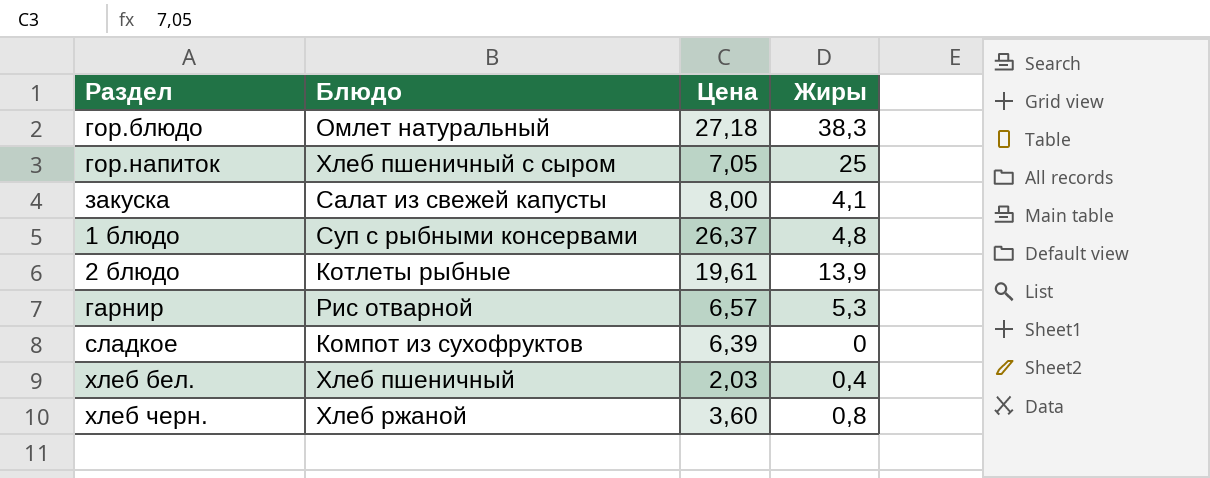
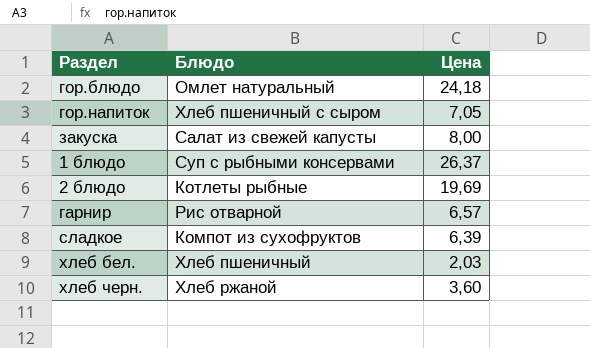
column Жиры | position: 4 -> none
гор.блюдо | Цена: 27,18 -> 24,18
2 блюдо | Цена: 19,61 -> 19,69

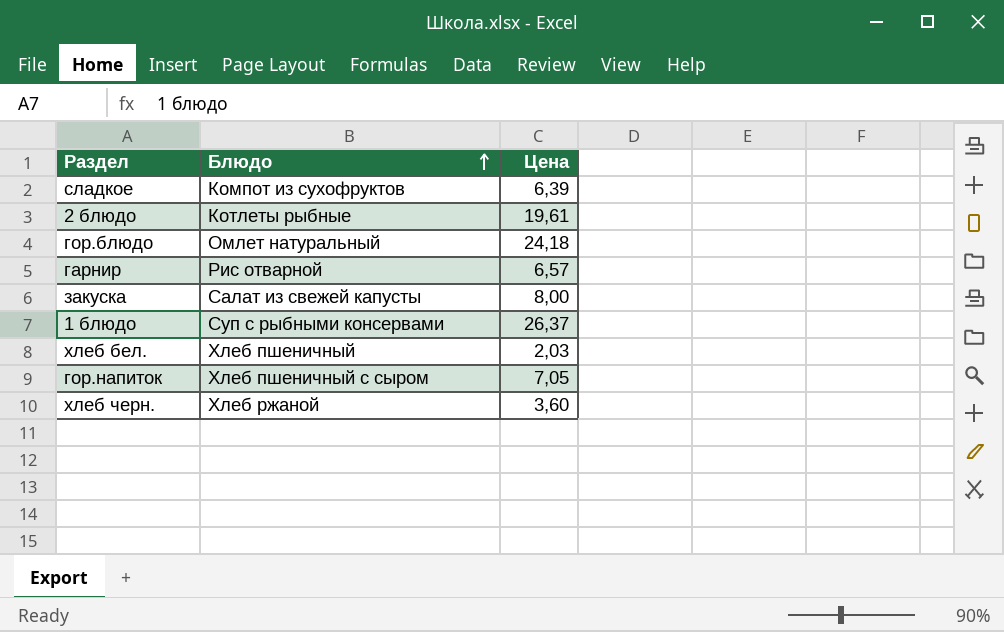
row order: none -> Блюдо ascending
2 блюдо | Цена: 19,69 -> 19,61

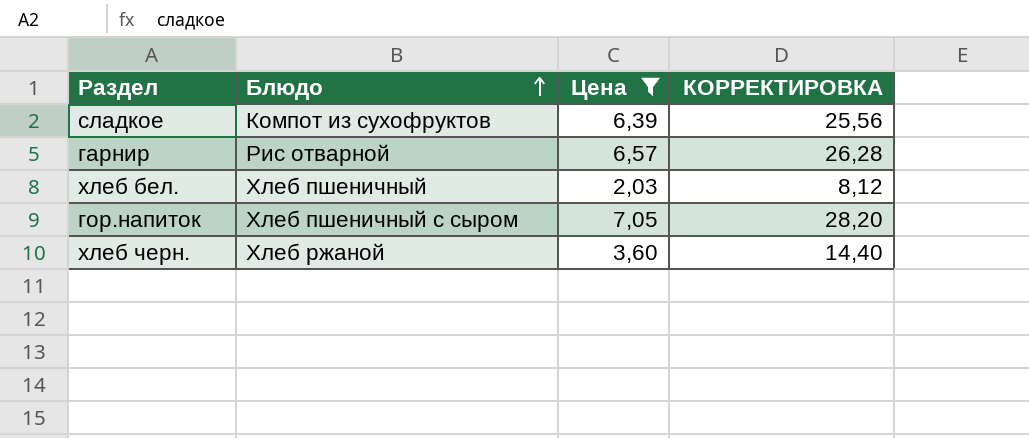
filter: none -> Цена <= 7,05
column КОРРЕКТИРОВКА | formula: none -> [Цена] * 4

